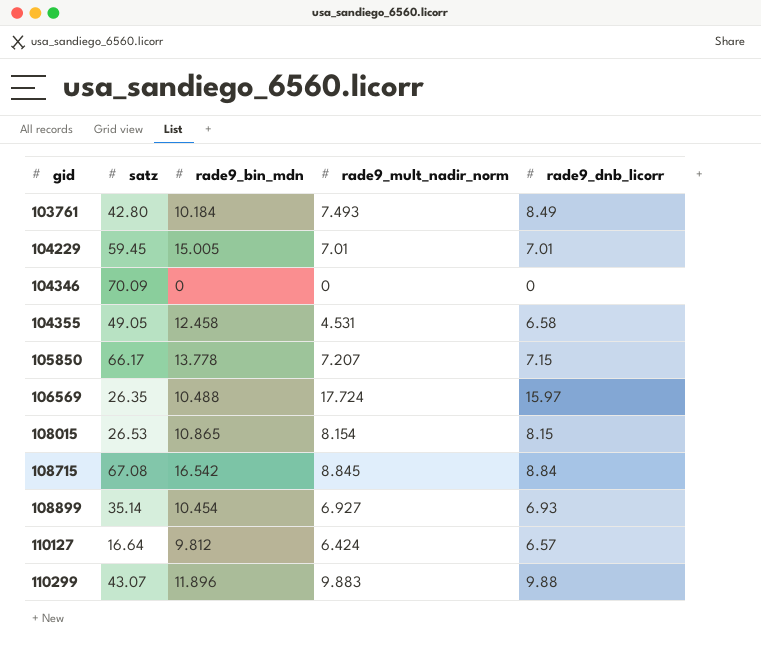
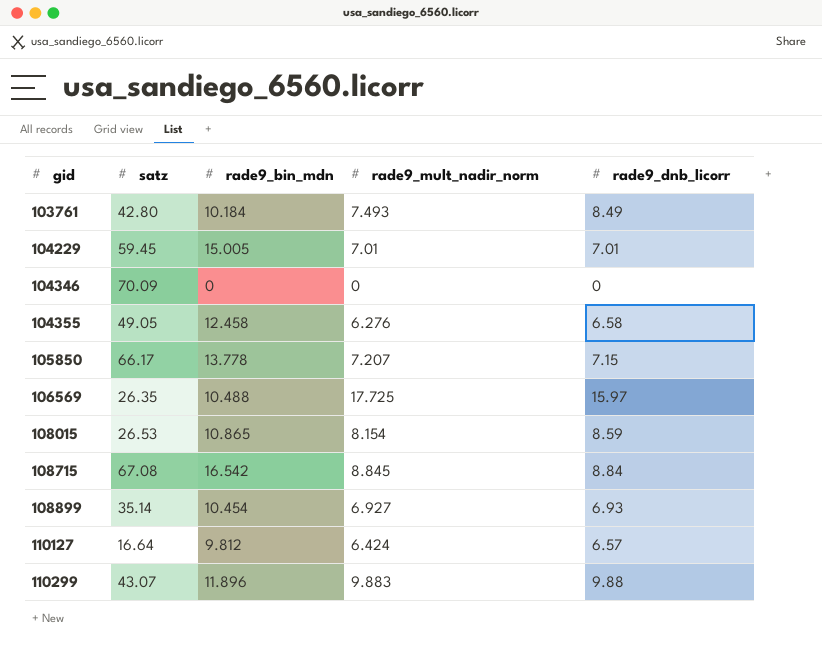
104355 | rade9_mult_nadir_norm: 4.531 -> 6.276
106569 | rade9_mult_nadir_norm: 17.724 -> 17.725
108015 | rade9_dnb_licorr: 8.15 -> 8.59

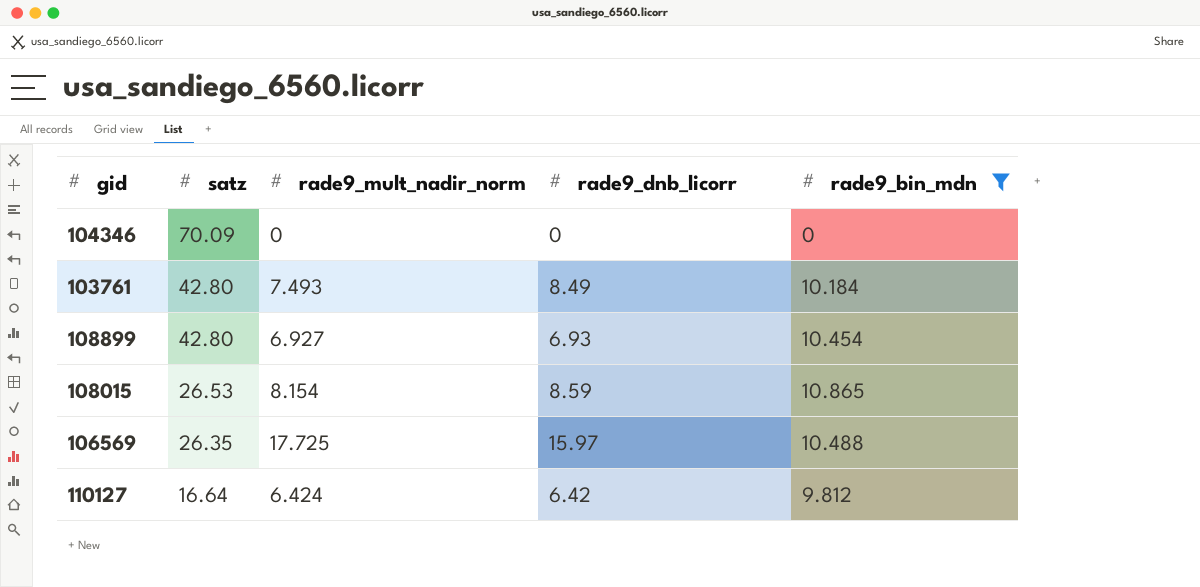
filter: none -> rade9_bin_mdn <= 10.865
row order: gid ascending -> satz descending
column rade9_bin_mdn | position: 3 -> 5
108899 | satz: 35.14 -> 42.80
110127 | rade9_dnb_licorr: 6.57 -> 6.42

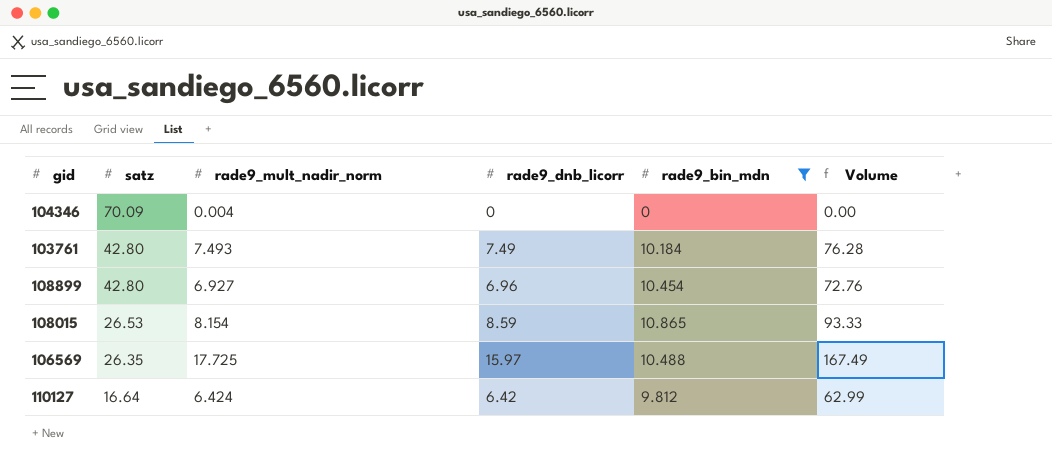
column Volume | formula: none -> [rade9_dnb_licorr] * [rade9_bin_mdn]
104346 | rade9_mult_nadir_norm: 0 -> 0.004
103761 | rade9_dnb_licorr: 8.49 -> 7.49
108899 | rade9_dnb_licorr: 6.93 -> 6.96

